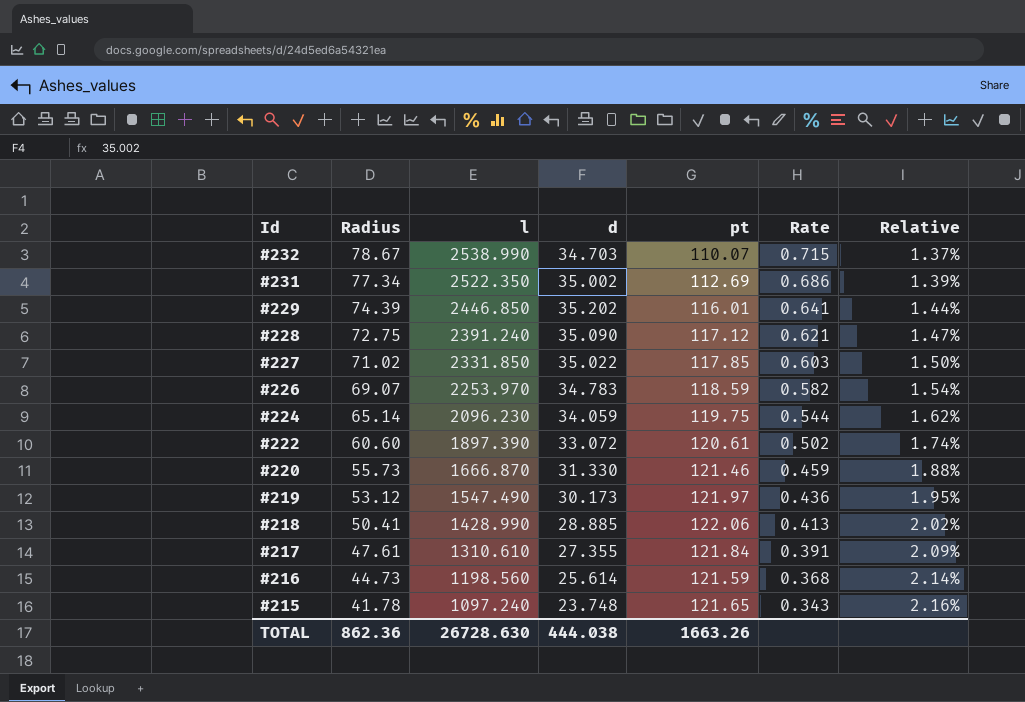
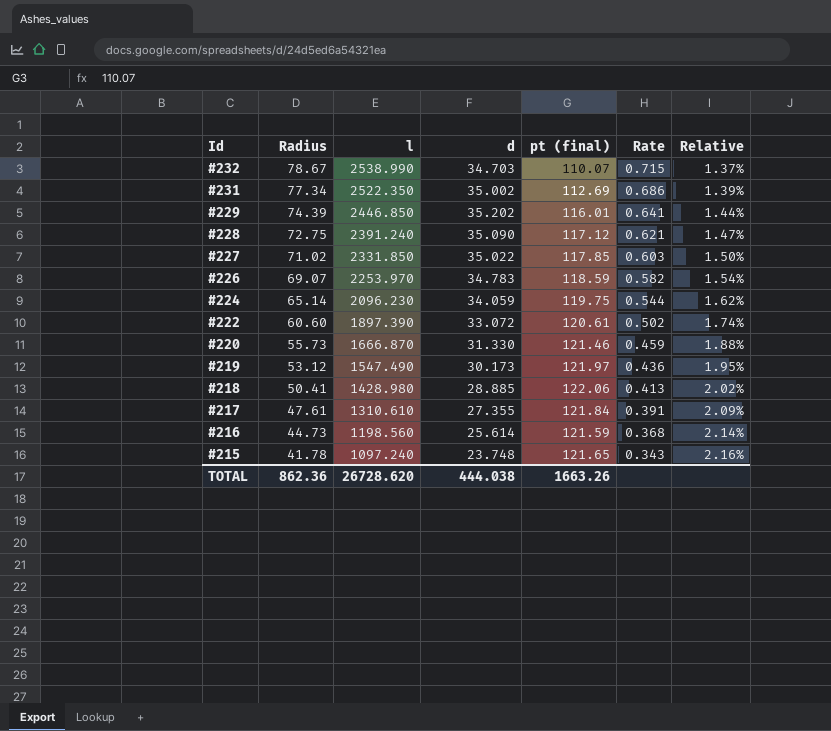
column name: pt -> pt (final)
#218 | l: 1428.990 -> 1428.980
TOTAL | l: 26728.630 -> 26728.620

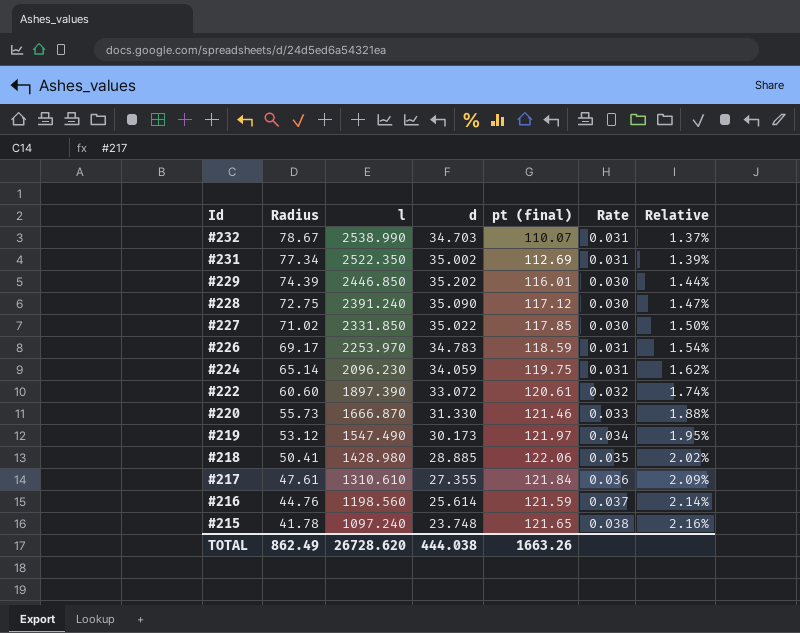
column Rate | formula: [Radius] / [pt (final)] -> [Radius] / [l]
#226 | Radius: 69.07 -> 69.17
#216 | Radius: 44.73 -> 44.76
TOTAL | Radius: 862.36 -> 862.49

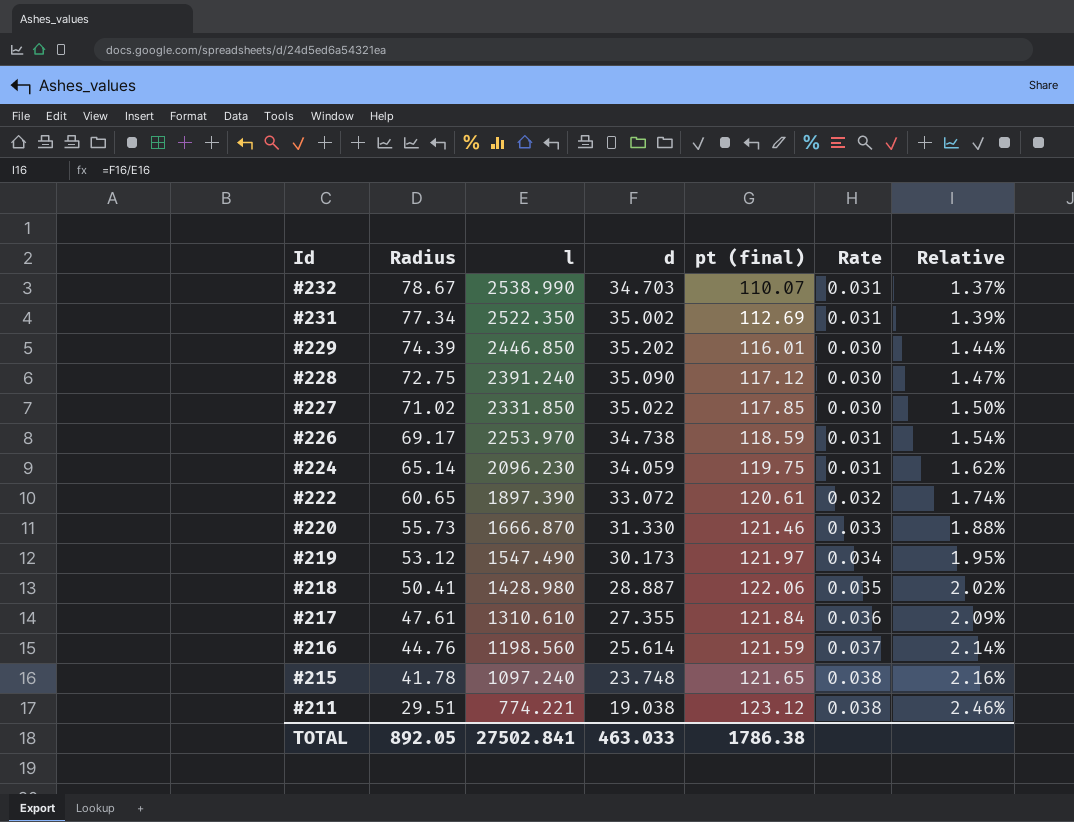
#226 | d: 34.783 -> 34.738
#222 | Radius: 60.60 -> 60.65
#218 | d: 28.885 -> 28.887
row #211: none -> 29.51 | 774.221 | 19.038 | 123.12 | 0.038 | 2.46%
TOTAL | Radius: 862.49 -> 892.05
TOTAL | l: 26728.620 -> 27502.841
TOTAL | d: 444.038 -> 463.033
TOTAL | pt (final): 1663.26 -> 1786.38

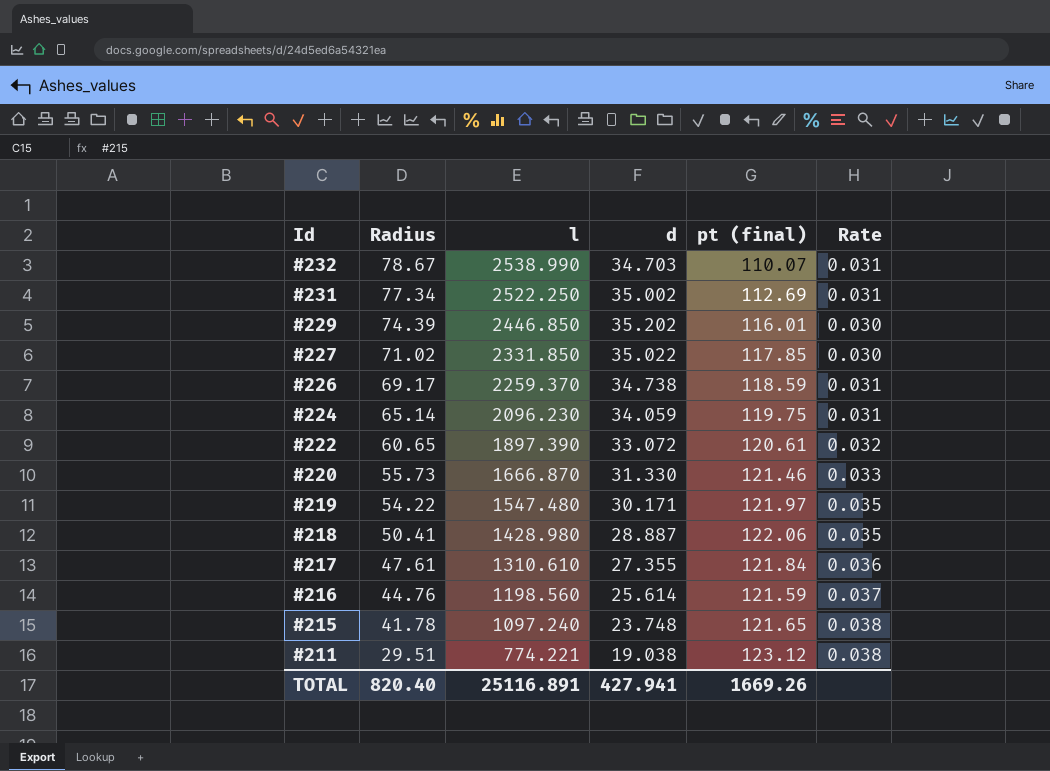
column Relative | formula: [d] / [l] -> none
row #228: 72.75 | 2391.240 | 35.090 | 117.12 | 0.030 | 1.47% -> none
#231 | l: 2522.350 -> 2522.250
#226 | l: 2253.970 -> 2259.370
#219 | Radius: 53.12 -> 54.22
#219 | l: 1547.490 -> 1547.480
#219 | d: 30.173 -> 30.171
#219 | Rate: 0.034 -> 0.035
TOTAL | Radius: 892.05 -> 820.40
TOTAL | l: 27502.841 -> 25116.891
TOTAL | d: 463.033 -> 427.941
TOTAL | pt (final): 1786.38 -> 1669.26

